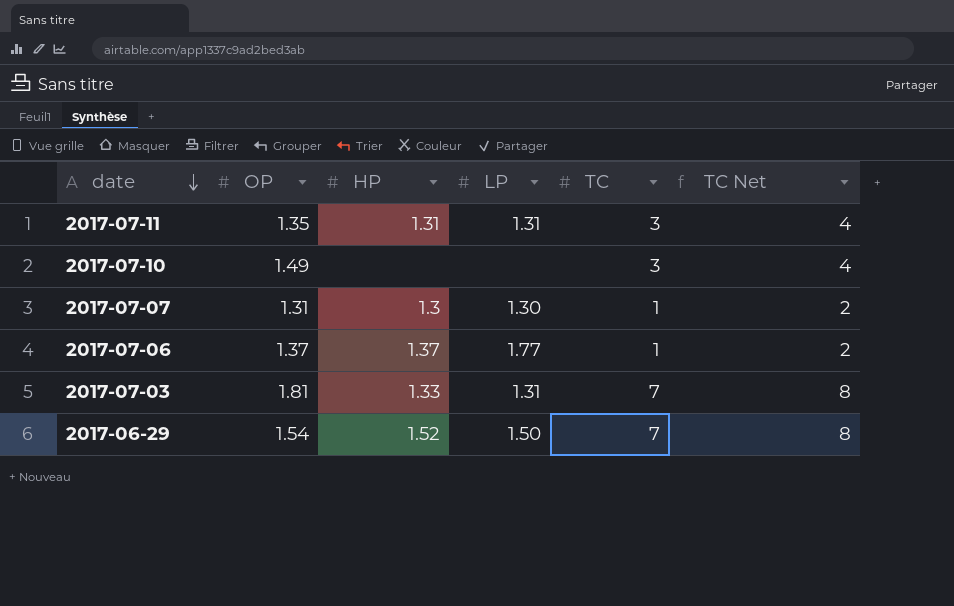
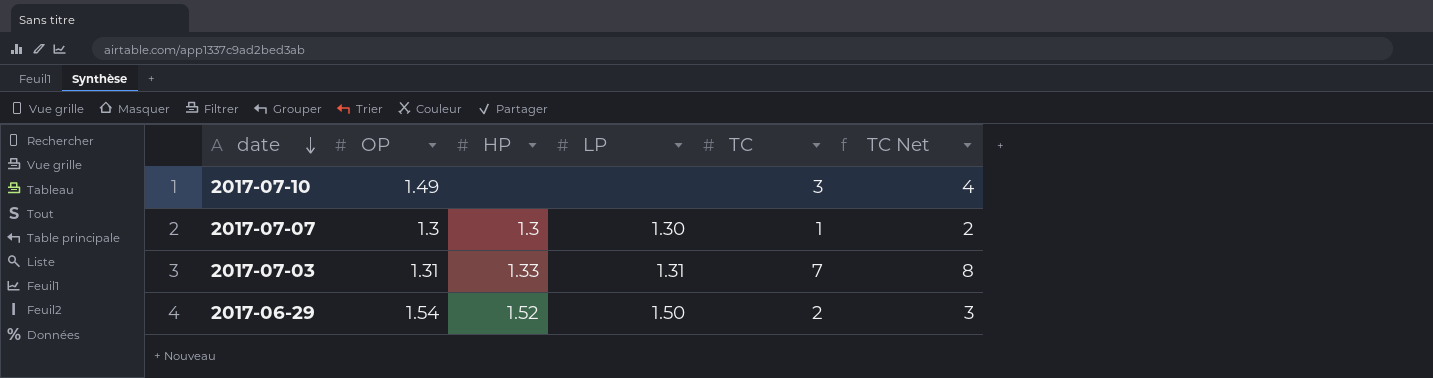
row 2017-07-11: 1.35 | 1.31 | 1.31 | 3 | 4 -> none
row 2017-07-06: 1.37 | 1.37 | 1.77 | 1 | 2 -> none
2017-07-07 | OP: 1.31 -> 1.3
2017-07-03 | OP: 1.81 -> 1.31
2017-06-29 | TC: 7 -> 2
2017-06-29 | TC Net: 8 -> 3

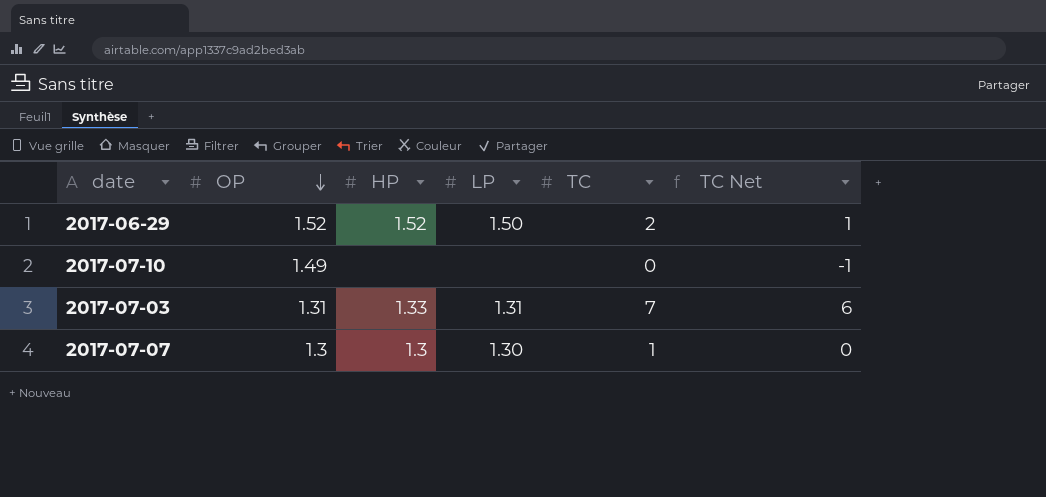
row order: date descending -> OP descending
column TC Net | formula: [TC] + 1 -> [TC] - 1
2017-06-29 | OP: 1.54 -> 1.52
2017-07-10 | TC: 3 -> 0

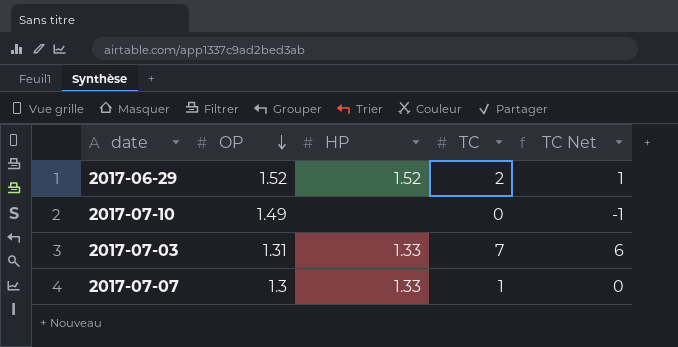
column LP | position: 4 -> none
2017-07-07 | HP: 1.3 -> 1.33

